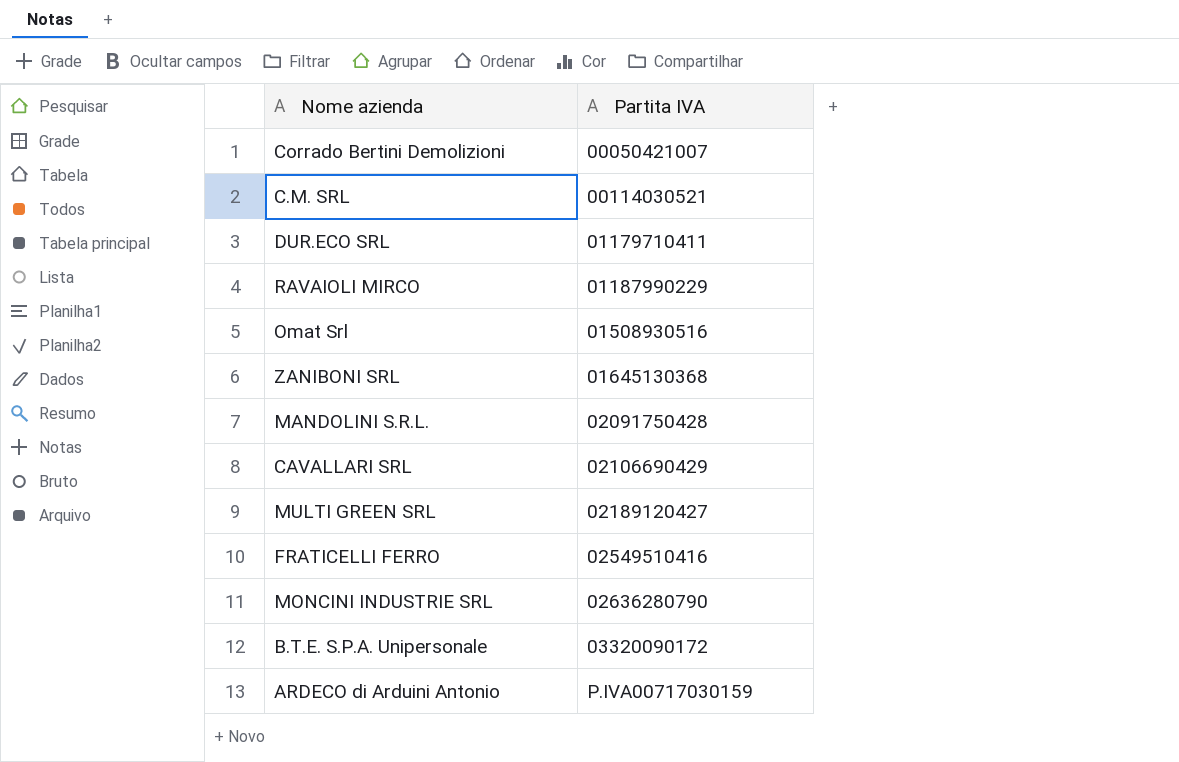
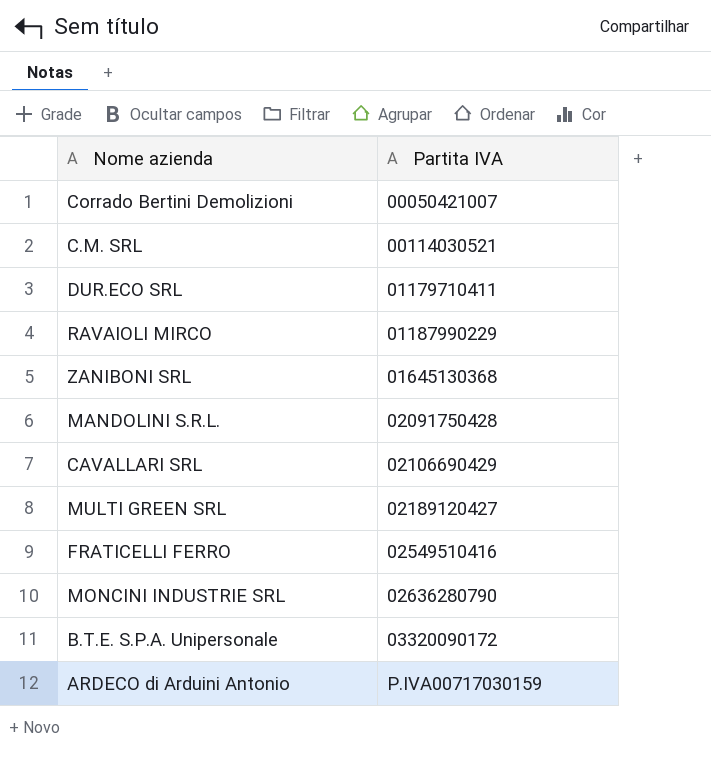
row Omat Srl: 01508930516 -> none

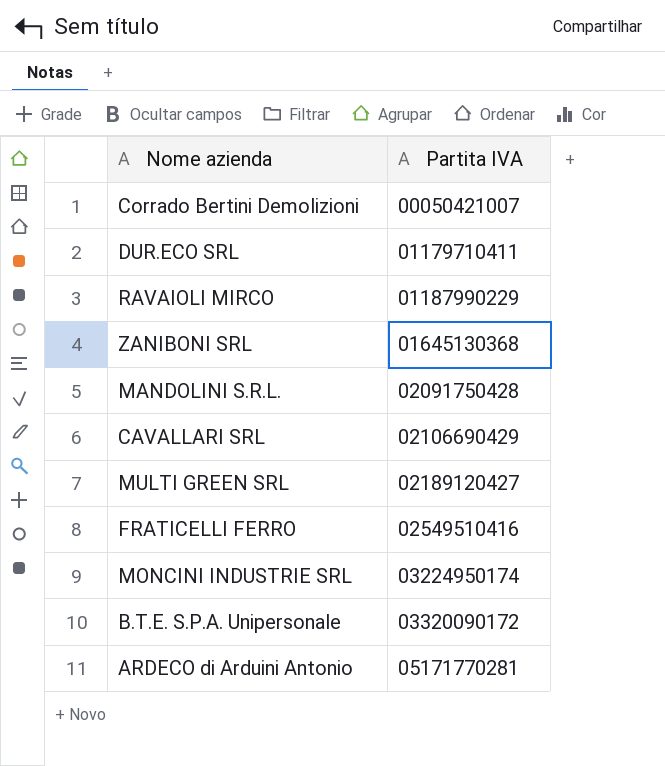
row C.M. SRL: 00114030521 -> none
MONCINI INDUSTRIE SRL | Partita IVA: 02636280790 -> 03224950174
ARDECO di Arduini Antonio | Partita IVA: P.IVA00717030159 -> 05171770281

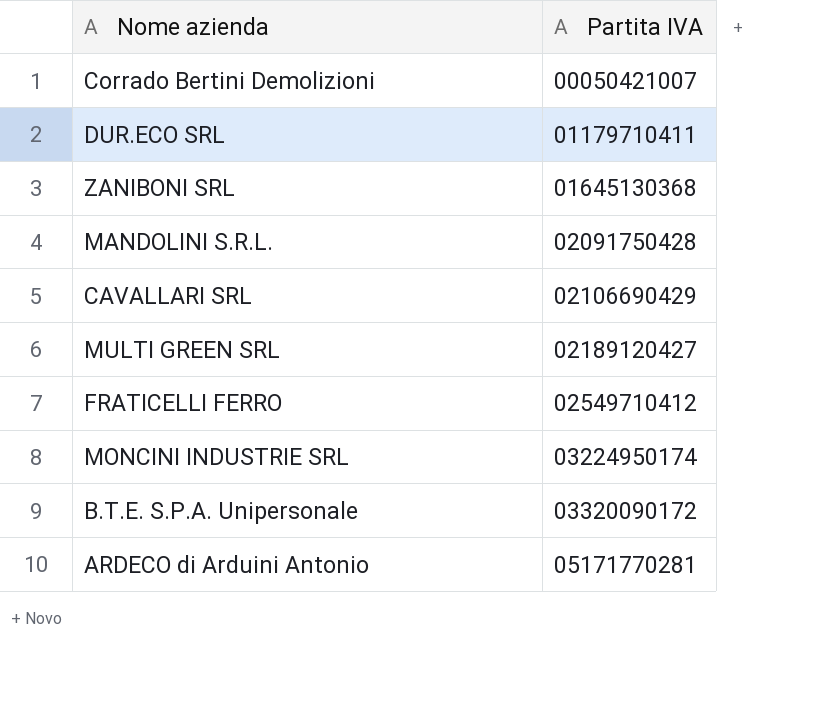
row RAVAIOLI MIRCO: 01187990229 -> none
FRATICELLI FERRO | Partita IVA: 02549510416 -> 02549710412

